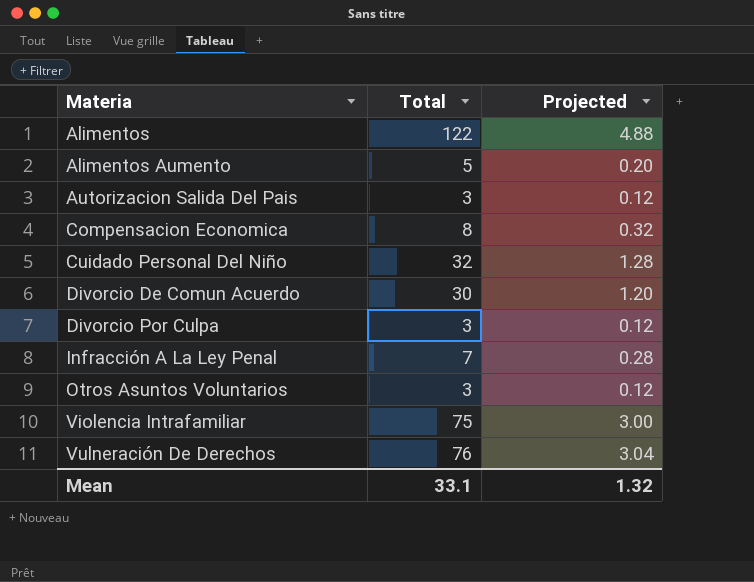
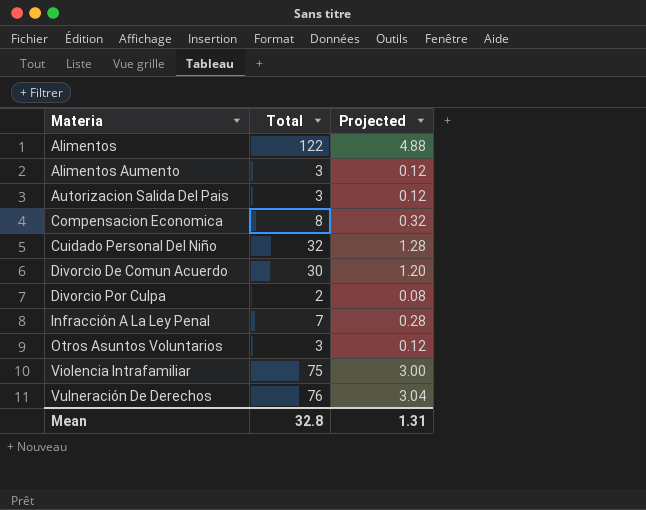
Alimentos Aumento | Total: 5 -> 3
Alimentos Aumento | Projected: 0.20 -> 0.12
Divorcio Por Culpa | Total: 3 -> 2
Divorcio Por Culpa | Projected: 0.12 -> 0.08
Mean | Total: 33.1 -> 32.8
Mean | Projected: 1.32 -> 1.31

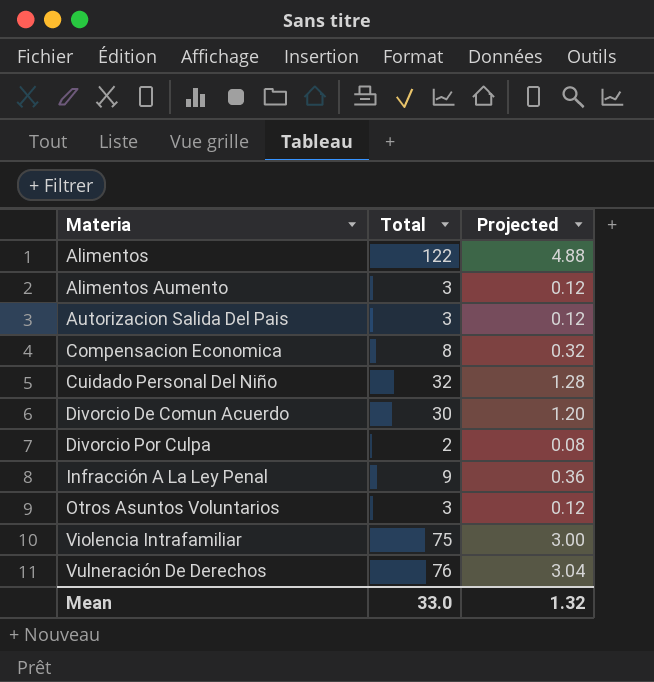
Infracción A La Ley Penal | Total: 7 -> 9
Infracción A La Ley Penal | Projected: 0.28 -> 0.36
Mean | Total: 32.8 -> 33.0
Mean | Projected: 1.31 -> 1.32

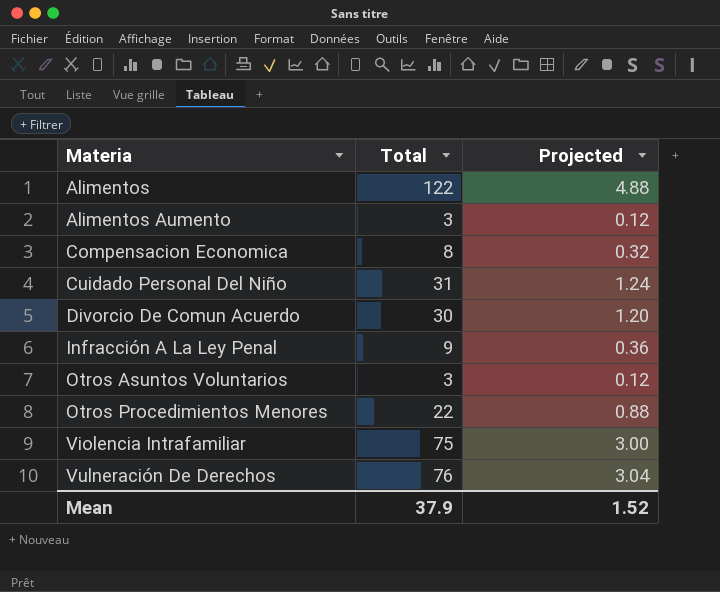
row Autorizacion Salida Del Pais: 3 | 0.12 -> none
row Divorcio Por Culpa: 2 | 0.08 -> none
Cuidado Personal Del Niño | Total: 32 -> 31
Cuidado Personal Del Niño | Projected: 1.28 -> 1.24
row Otros Procedimientos Menores: none -> 22 | 0.88
Mean | Total: 33.0 -> 37.9
Mean | Projected: 1.32 -> 1.52

